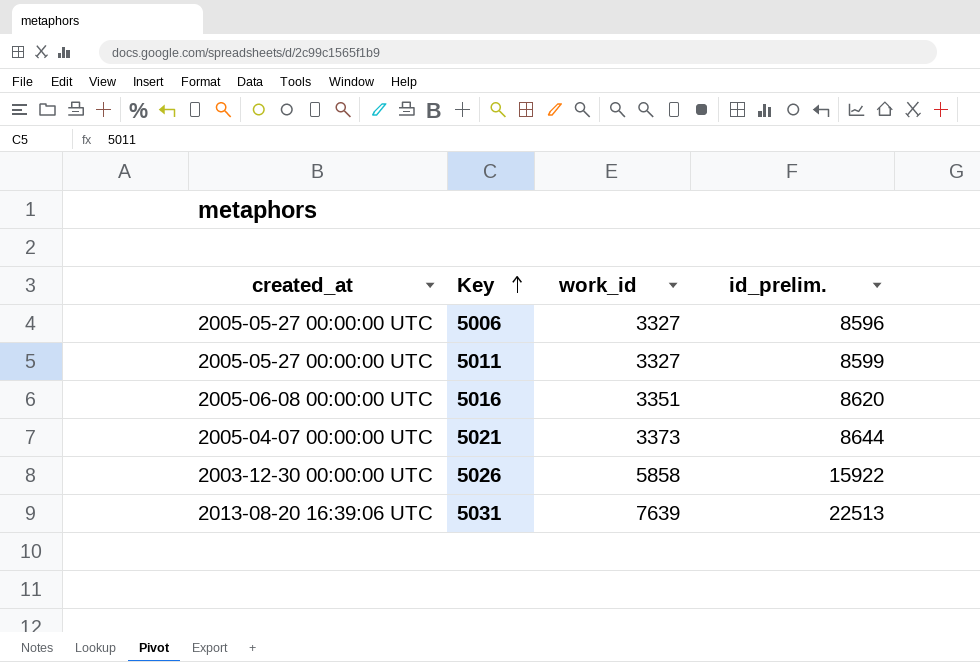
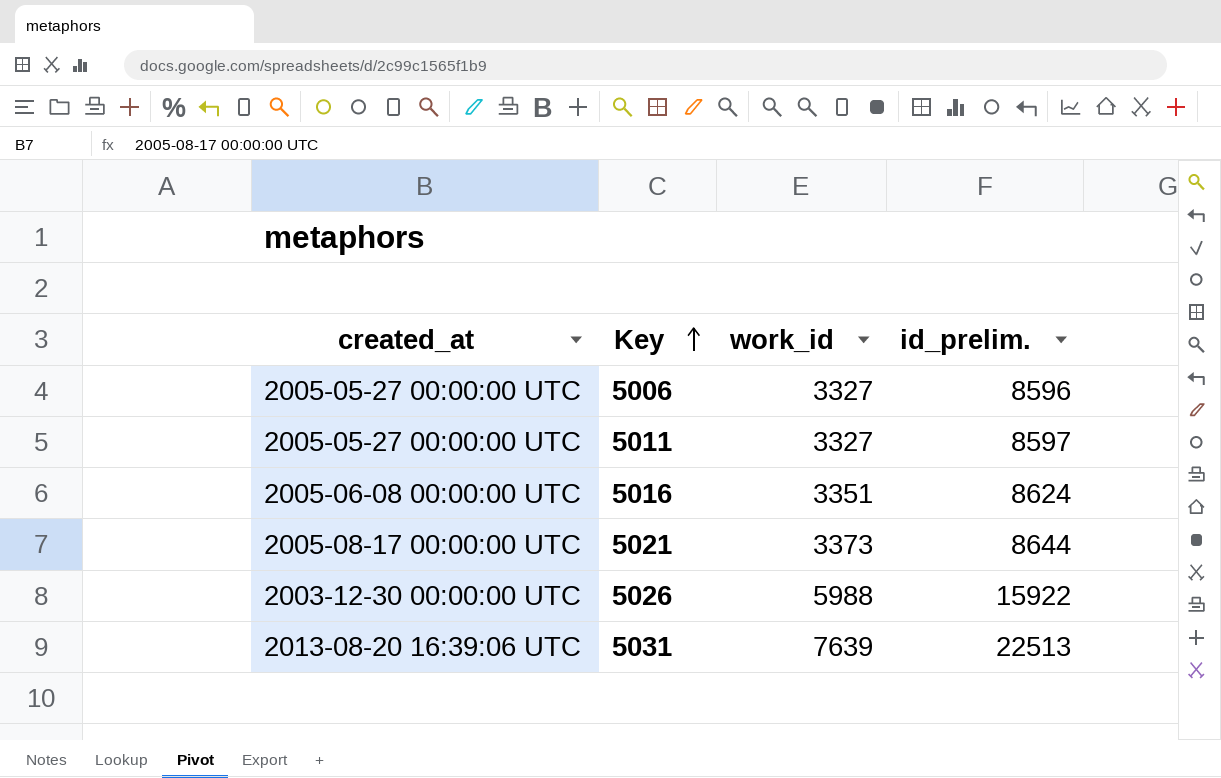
5011 | id_prelim.: 8599 -> 8597
5016 | id_prelim.: 8620 -> 8624
5021 | created_at: 2005-04-07 00:00:00 UTC -> 2005-08-17 00:00:00 UTC
5026 | work_id: 5858 -> 5988

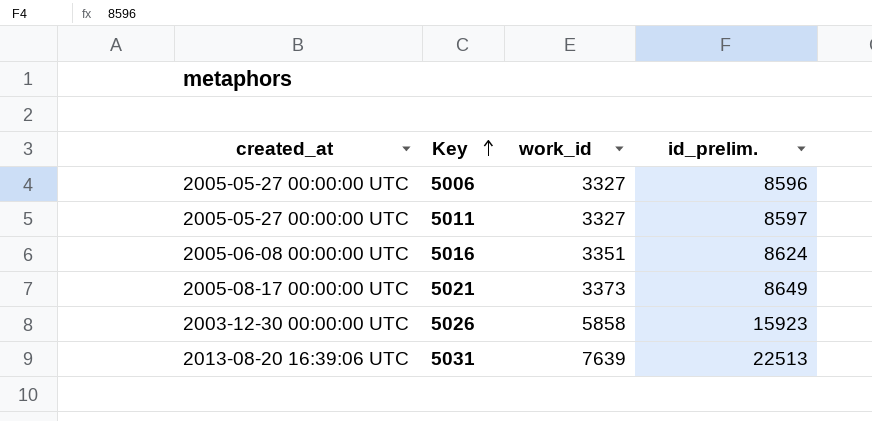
5021 | id_prelim.: 8644 -> 8649
5026 | work_id: 5988 -> 5858
5026 | id_prelim.: 15922 -> 15923

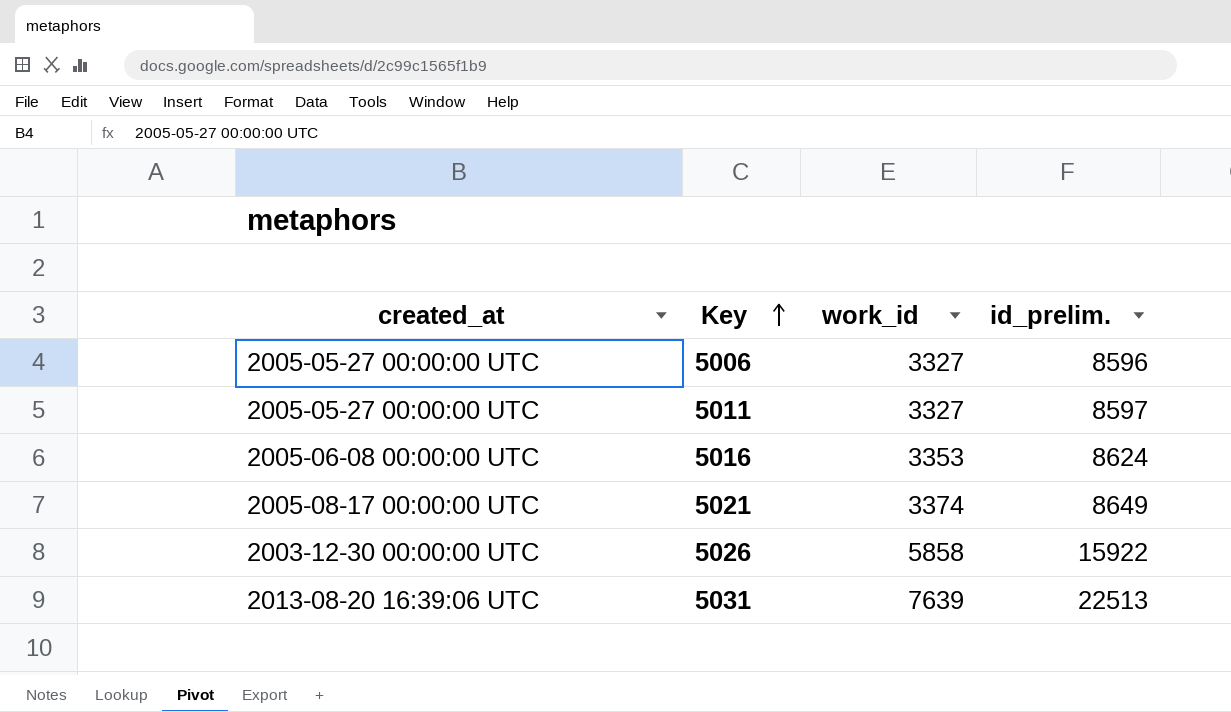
5016 | work_id: 3351 -> 3353
5021 | work_id: 3373 -> 3374
5026 | id_prelim.: 15923 -> 15922

